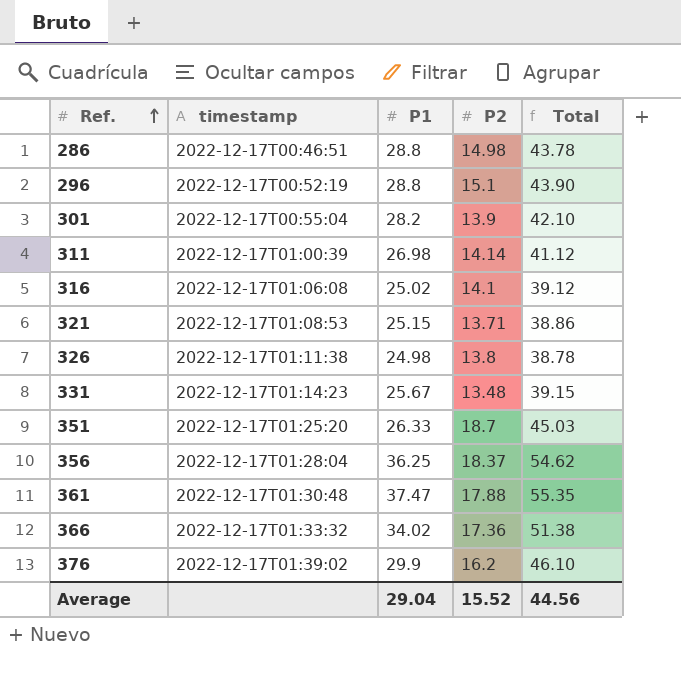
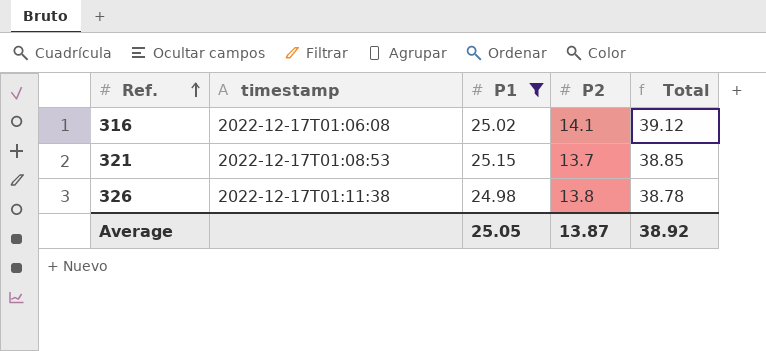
filter: none -> P1 <= 25.15
321 | P2: 13.71 -> 13.7
321 | Total: 38.86 -> 38.85
Average | P1: 29.04 -> 25.05
Average | P2: 15.52 -> 13.87
Average | Total: 44.56 -> 38.92

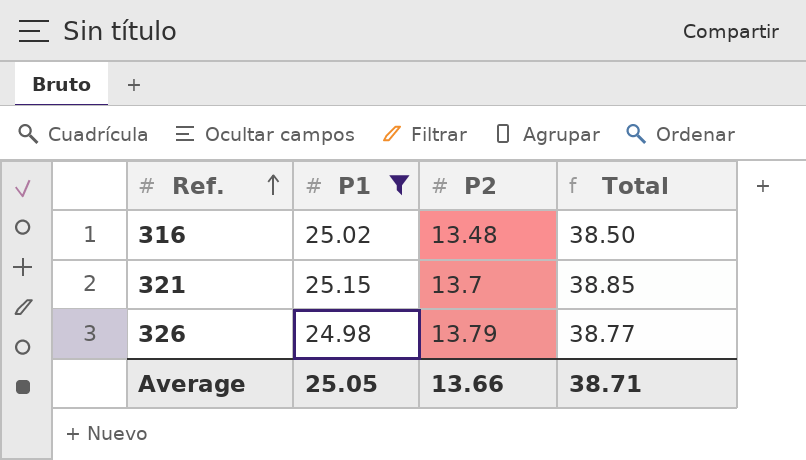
column timestamp | position: 2 -> none
316 | P2: 14.1 -> 13.48
316 | Total: 39.12 -> 38.50
326 | P2: 13.8 -> 13.79
326 | Total: 38.78 -> 38.77
Average | P2: 13.87 -> 13.66
Average | Total: 38.92 -> 38.71

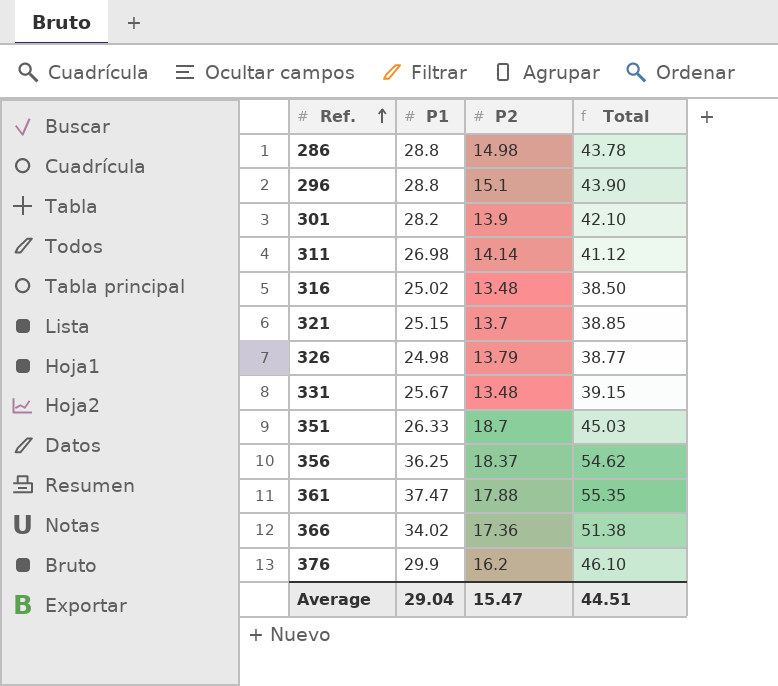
filter: P1 <= 25.15 -> none
Average | P1: 25.05 -> 29.04
Average | P2: 13.66 -> 15.47
Average | Total: 38.71 -> 44.51

